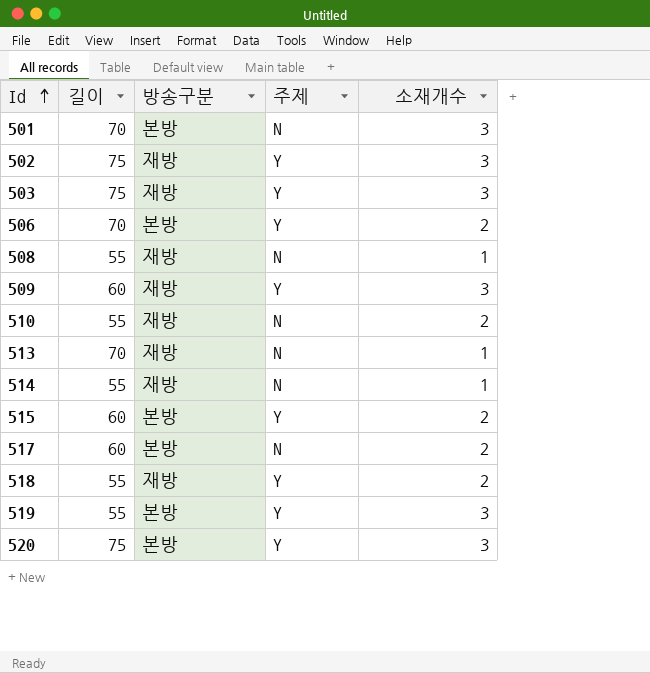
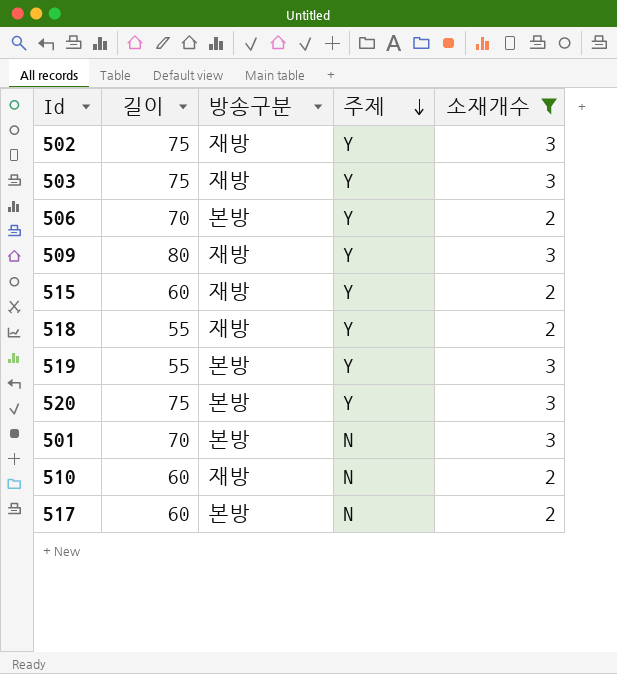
filter: none -> 소재개수 != 1
row order: Id ascending -> 주제 descending
509 | 길이: 60 -> 80
515 | 방송구분: 본방 -> 재방
510 | 길이: 55 -> 60

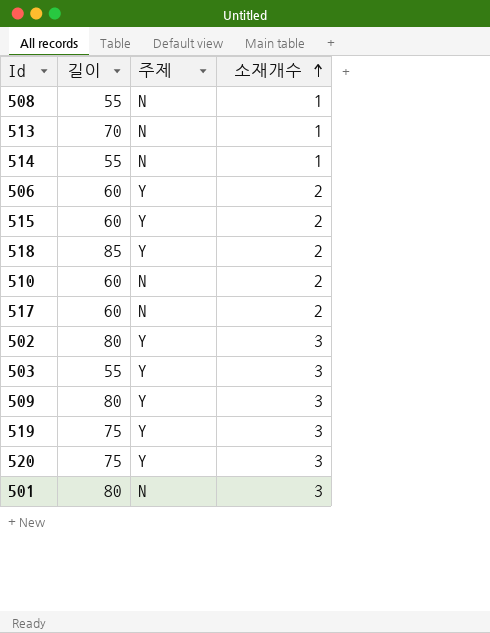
filter: 소재개수 != 1 -> none
row order: 주제 descending -> 소재개수 ascending
column 방송구분 | position: 3 -> none
506 | 길이: 70 -> 60
518 | 길이: 55 -> 85
502 | 길이: 75 -> 80
503 | 길이: 75 -> 55
519 | 길이: 55 -> 75
501 | 길이: 70 -> 80

